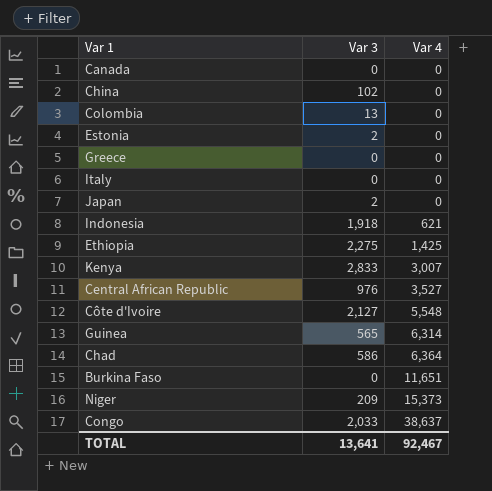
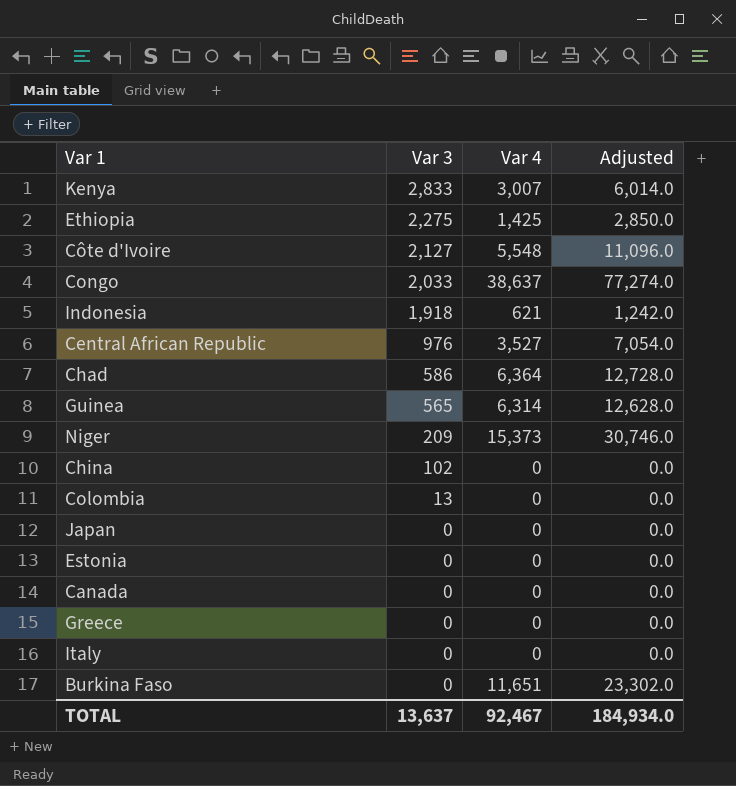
row order: Var 4 ascending -> Var 3 descending
column Adjusted | formula: none -> [Var 4] * 2
Japan | Var 3: 2 -> 0
Estonia | Var 3: 2 -> 0
TOTAL | Var 3: 13,641 -> 13,637

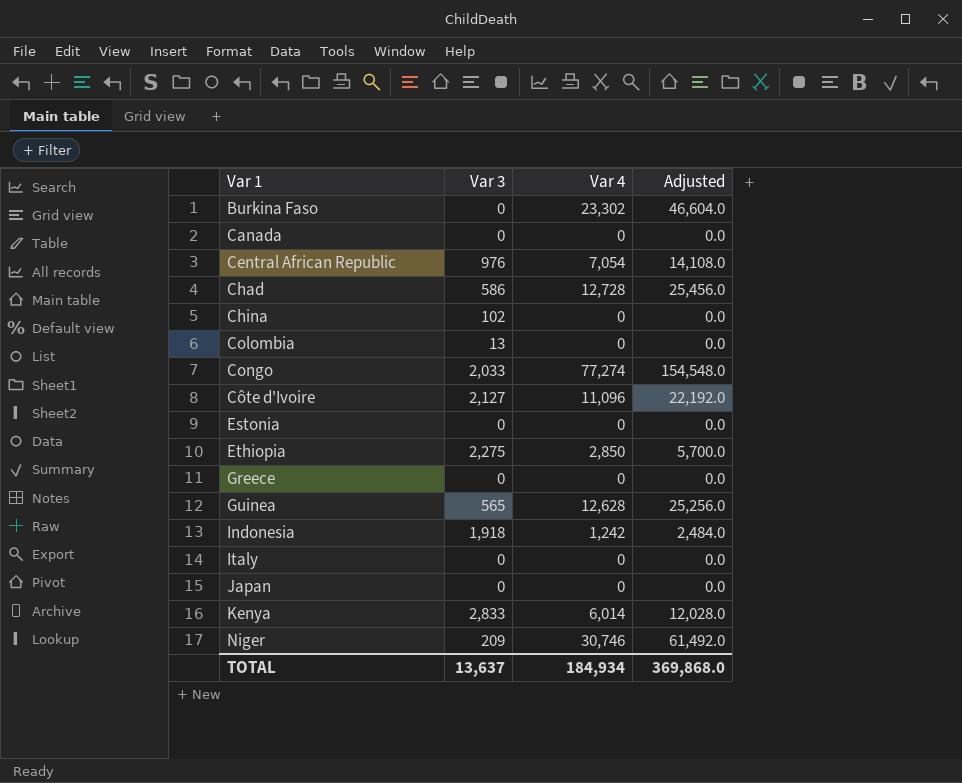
row order: Var 3 descending -> Var 1 ascending
Burkina Faso | Var 4: 11,651 -> 23,302
Burkina Faso | Adjusted: 23,302.0 -> 46,604.0
Central African Republic | Var 4: 3,527 -> 7,054
Central African Republic | Adjusted: 7,054.0 -> 14,108.0
Chad | Var 4: 6,364 -> 12,728
Chad | Adjusted: 12,728.0 -> 25,456.0
Congo | Var 4: 38,637 -> 77,274
Congo | Adjusted: 77,274.0 -> 154,548.0
Côte d'Ivoire | Var 4: 5,548 -> 11,096
Côte d'Ivoire | Adjusted: 11,096.0 -> 22,192.0
Ethiopia | Var 4: 1,425 -> 2,850
Ethiopia | Adjusted: 2,850.0 -> 5,700.0
Guinea | Var 4: 6,314 -> 12,628
Guinea | Adjusted: 12,628.0 -> 25,256.0
Indonesia | Var 4: 621 -> 1,242
Indonesia | Adjusted: 1,242.0 -> 2,484.0
Kenya | Var 4: 3,007 -> 6,014
Kenya | Adjusted: 6,014.0 -> 12,028.0
Niger | Var 4: 15,373 -> 30,746
Niger | Adjusted: 30,746.0 -> 61,492.0
TOTAL | Var 4: 92,467 -> 184,934
TOTAL | Adjusted: 184,934.0 -> 369,868.0

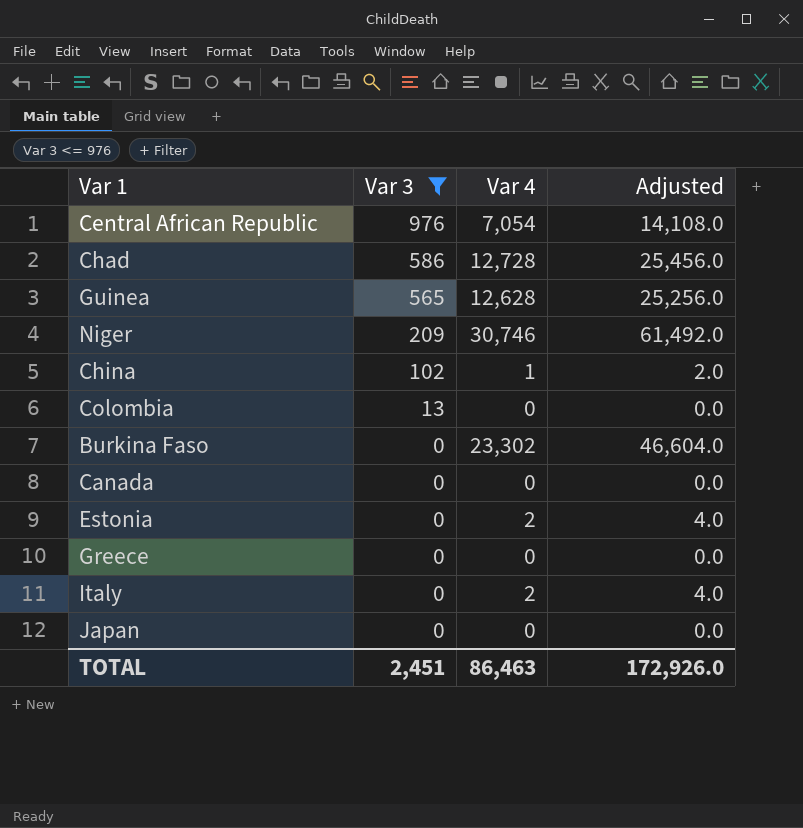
filter: none -> Var 3 <= 976
row order: Var 1 ascending -> Var 3 descending
China | Var 4: 0 -> 1
China | Adjusted: 0.0 -> 2.0
Estonia | Var 4: 0 -> 2
Estonia | Adjusted: 0.0 -> 4.0
Italy | Var 4: 0 -> 2
Italy | Adjusted: 0.0 -> 4.0
TOTAL | Var 3: 13,637 -> 2,451
TOTAL | Var 4: 184,934 -> 86,463
TOTAL | Adjusted: 369,868.0 -> 172,926.0

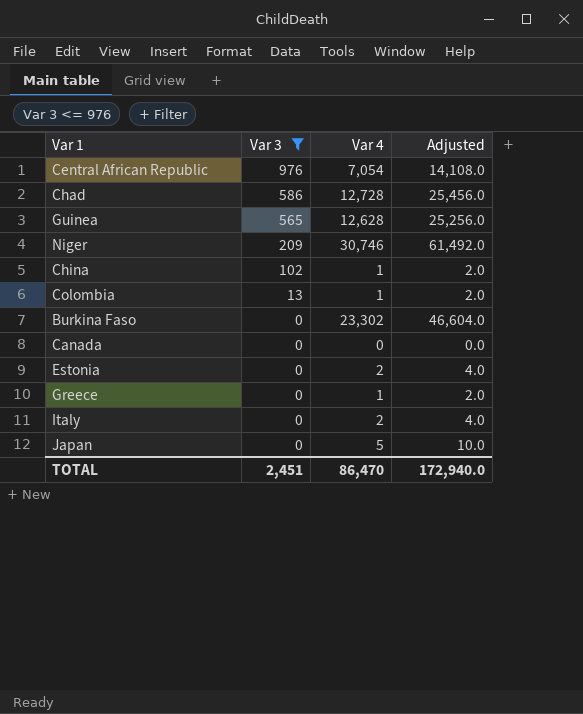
Colombia | Var 4: 0 -> 1
Colombia | Adjusted: 0.0 -> 2.0
Greece | Var 4: 0 -> 1
Greece | Adjusted: 0.0 -> 2.0
Japan | Var 4: 0 -> 5
Japan | Adjusted: 0.0 -> 10.0
TOTAL | Var 4: 86,463 -> 86,470
TOTAL | Adjusted: 172,926.0 -> 172,940.0

